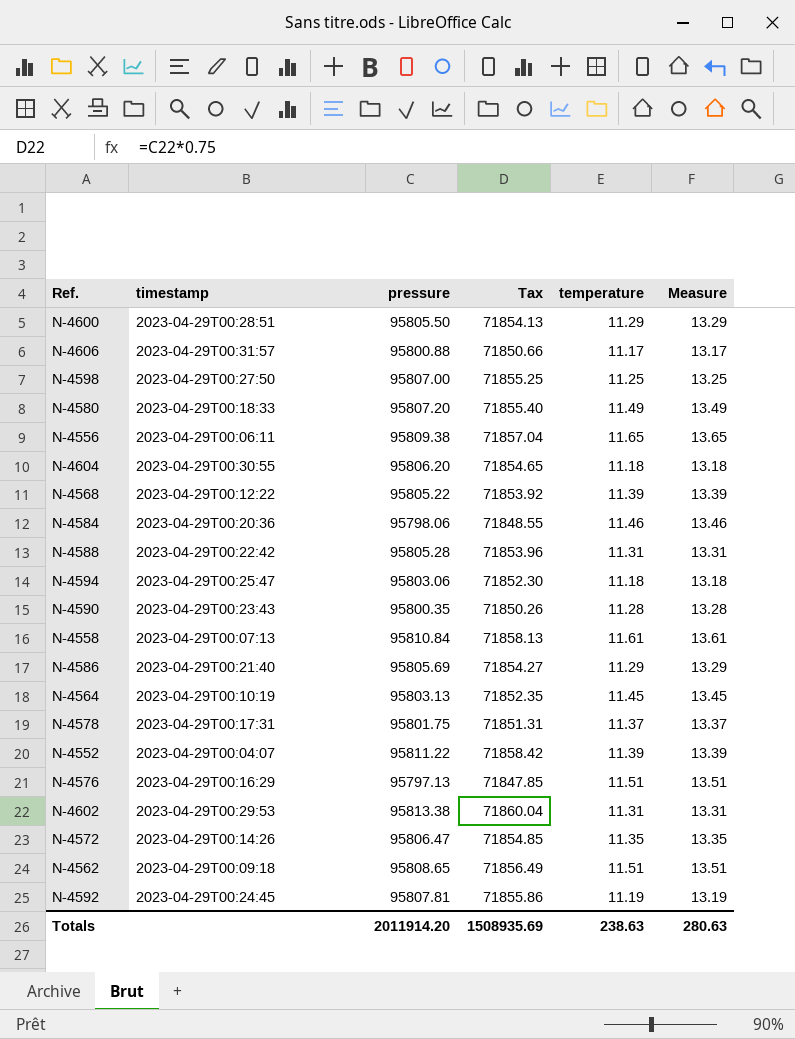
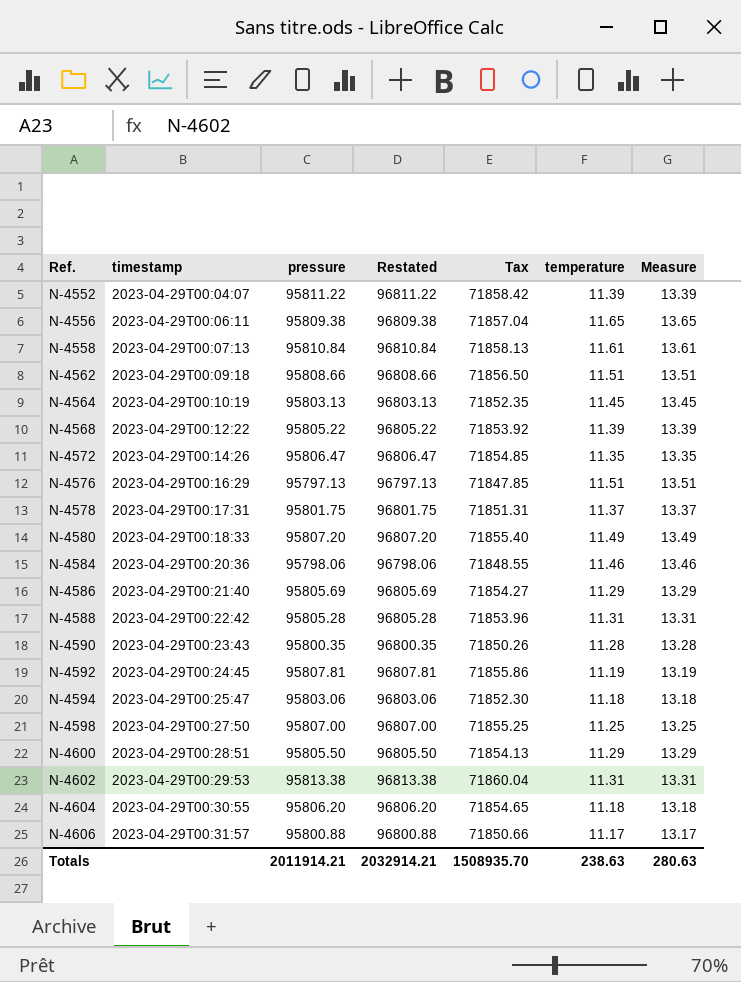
row order: none -> Ref. ascending
column Restated | formula: none -> [pressure] + 1000
N-4562 | pressure: 95808.65 -> 95808.66
N-4562 | Tax: 71856.49 -> 71856.50
Totals | pressure: 2011914.20 -> 2011914.21
Totals | Tax: 1508935.69 -> 1508935.70

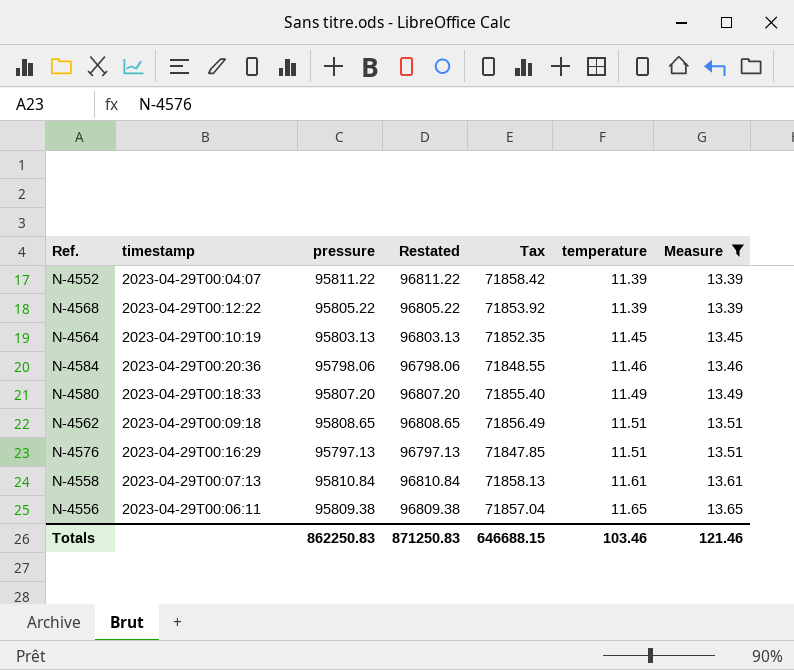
filter: none -> Measure >= 13.39
row order: Ref. ascending -> temperature ascending
N-4562 | pressure: 95808.66 -> 95808.65
N-4562 | Restated: 96808.66 -> 96808.65
N-4562 | Tax: 71856.50 -> 71856.49
Totals | pressure: 2011914.21 -> 862250.83
Totals | Restated: 2032914.21 -> 871250.83
Totals | Tax: 1508935.70 -> 646688.15
Totals | temperature: 238.63 -> 103.46
Totals | Measure: 280.63 -> 121.46

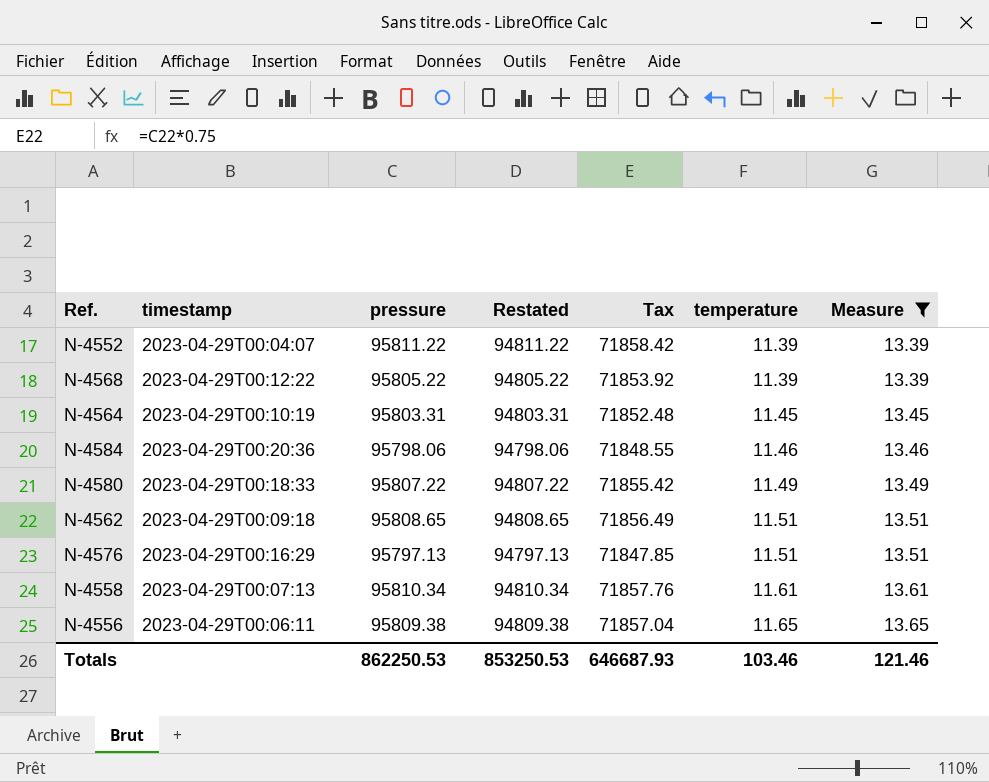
column Restated | formula: [pressure] + 1000 -> [pressure] - 1000
N-4564 | pressure: 95803.13 -> 95803.31
N-4564 | Tax: 71852.35 -> 71852.48
N-4580 | pressure: 95807.20 -> 95807.22
N-4580 | Tax: 71855.40 -> 71855.42
N-4558 | pressure: 95810.84 -> 95810.34
N-4558 | Tax: 71858.13 -> 71857.76
Totals | pressure: 862250.83 -> 862250.53
Totals | Restated: 871250.83 -> 853250.53
Totals | Tax: 646688.15 -> 646687.93

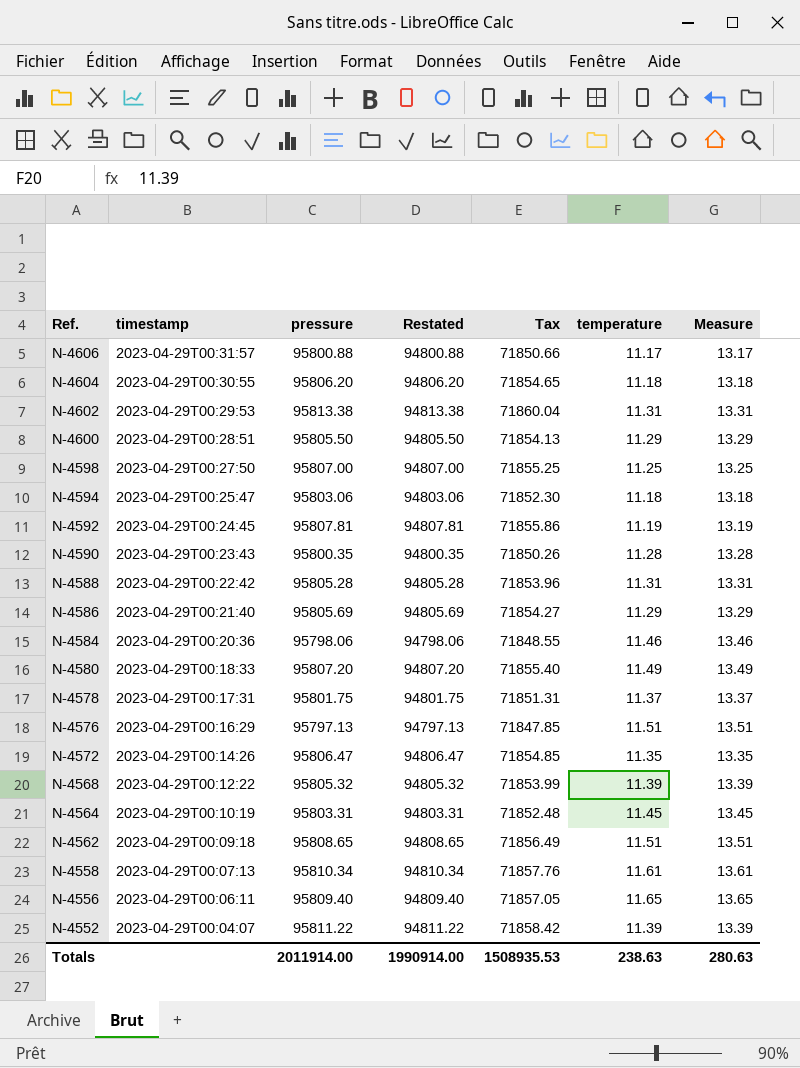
filter: Measure >= 13.39 -> none
row order: temperature ascending -> Ref. descending
N-4580 | pressure: 95807.22 -> 95807.20
N-4580 | Restated: 94807.22 -> 94807.20
N-4580 | Tax: 71855.42 -> 71855.40
N-4568 | pressure: 95805.22 -> 95805.32
N-4568 | Restated: 94805.22 -> 94805.32
N-4568 | Tax: 71853.92 -> 71853.99
N-4556 | pressure: 95809.38 -> 95809.40
N-4556 | Restated: 94809.38 -> 94809.40
N-4556 | Tax: 71857.04 -> 71857.05
Totals | pressure: 862250.53 -> 2011914.00
Totals | Restated: 853250.53 -> 1990914.00
Totals | Tax: 646687.93 -> 1508935.53
Totals | temperature: 103.46 -> 238.63
Totals | Measure: 121.46 -> 280.63

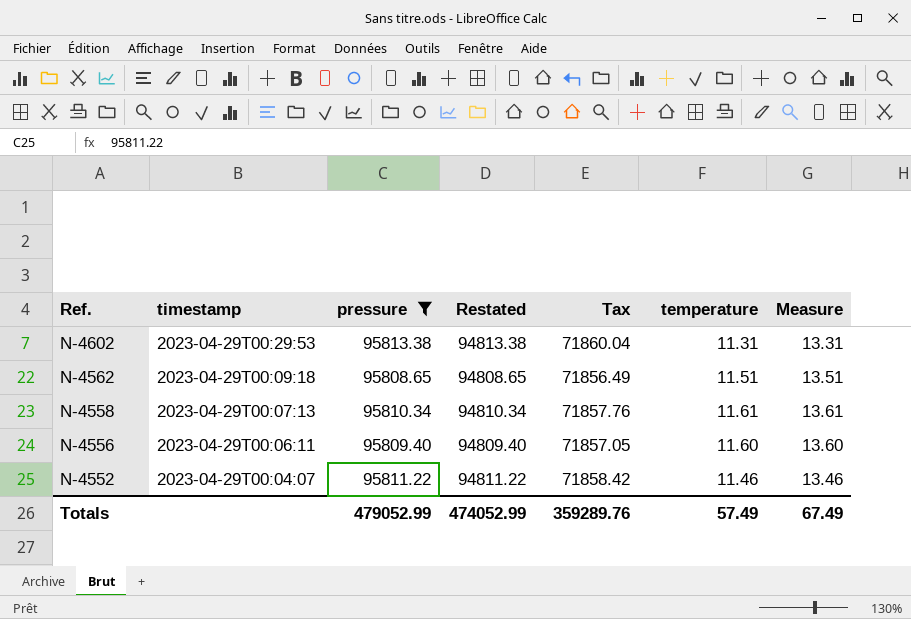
filter: none -> pressure >= 95808.65
N-4556 | temperature: 11.65 -> 11.60
N-4556 | Measure: 13.65 -> 13.60
N-4552 | temperature: 11.39 -> 11.46
N-4552 | Measure: 13.39 -> 13.46
Totals | pressure: 2011914.00 -> 479052.99
Totals | Restated: 1990914.00 -> 474052.99
Totals | Tax: 1508935.53 -> 359289.76
Totals | temperature: 238.63 -> 57.49
Totals | Measure: 280.63 -> 67.49

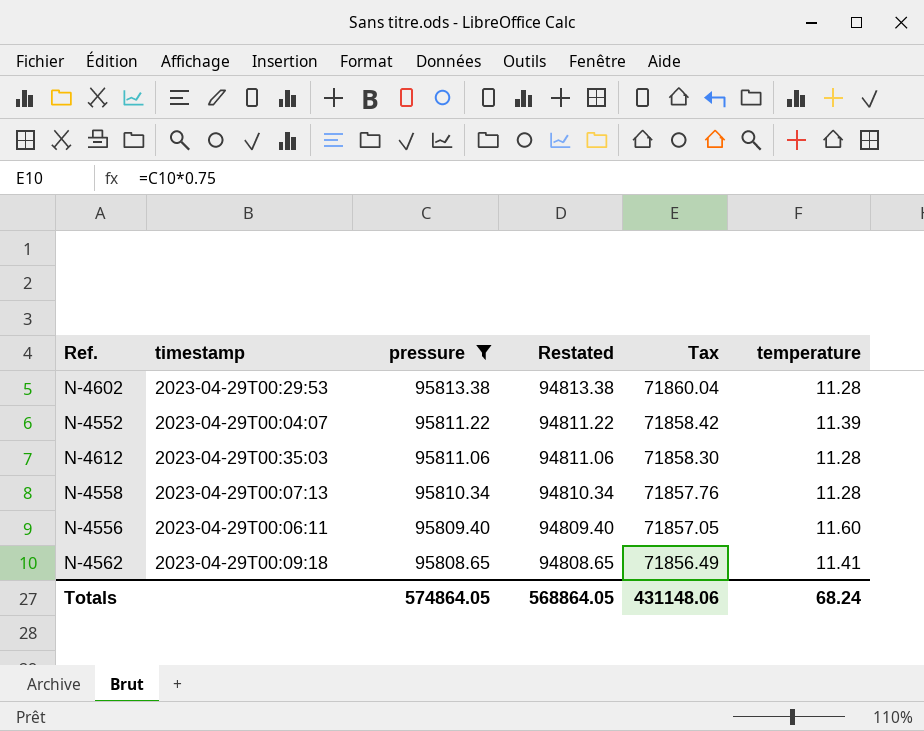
row order: Ref. descending -> pressure descending
column Measure | formula: [temperature] + 2 -> none
N-4602 | temperature: 11.31 -> 11.28
N-4552 | temperature: 11.46 -> 11.39
row N-4612: none -> 2023-04-29T00:35:03 | 95811.06 | 94811.06 | 71858.30 | 11.28
N-4558 | temperature: 11.61 -> 11.28
N-4562 | temperature: 11.51 -> 11.41
Totals | pressure: 479052.99 -> 574864.05
Totals | Restated: 474052.99 -> 568864.05
Totals | Tax: 359289.76 -> 431148.06
Totals | temperature: 57.49 -> 68.24

